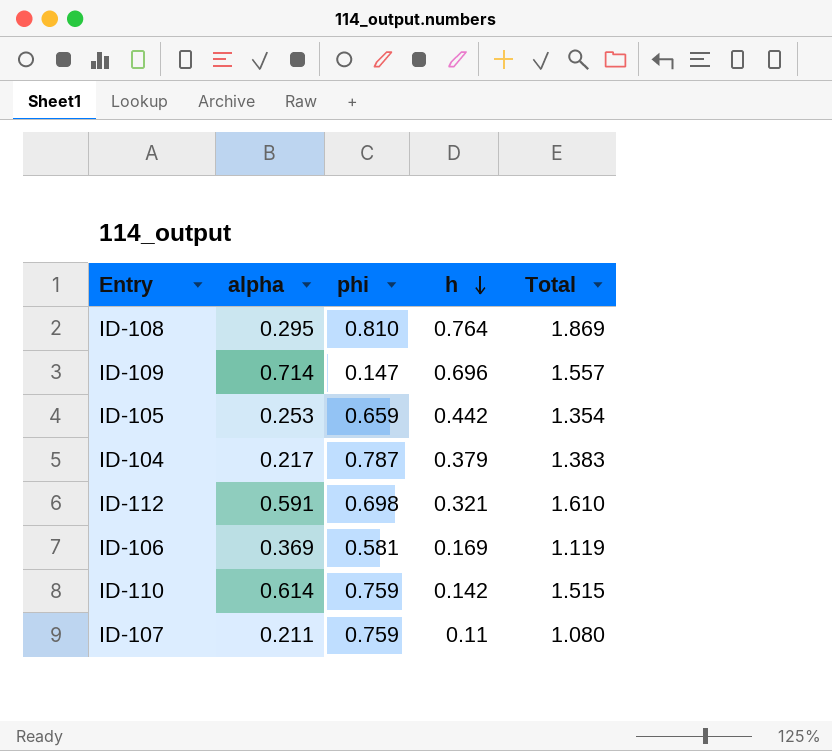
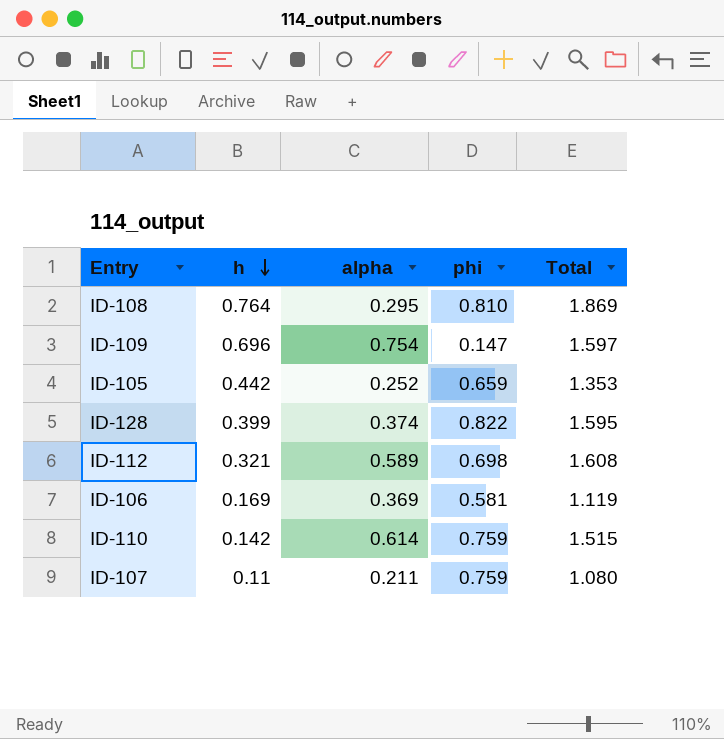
column h | position: 4 -> 2
row ID-104: 0.217 | 0.787 | 0.379 | 1.383 -> none
ID-109 | alpha: 0.714 -> 0.754
ID-109 | Total: 1.557 -> 1.597
ID-105 | alpha: 0.253 -> 0.252
ID-105 | Total: 1.354 -> 1.353
row ID-128: none -> 0.399 | 0.374 | 0.822 | 1.595
ID-112 | alpha: 0.591 -> 0.589
ID-112 | Total: 1.610 -> 1.608

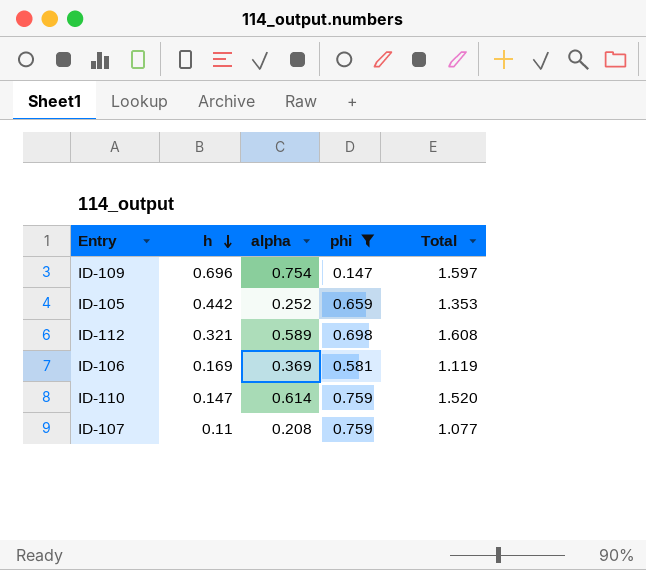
filter: none -> phi <= 0.759
ID-110 | h: 0.142 -> 0.147
ID-110 | Total: 1.515 -> 1.520
ID-107 | alpha: 0.211 -> 0.208
ID-107 | Total: 1.080 -> 1.077

